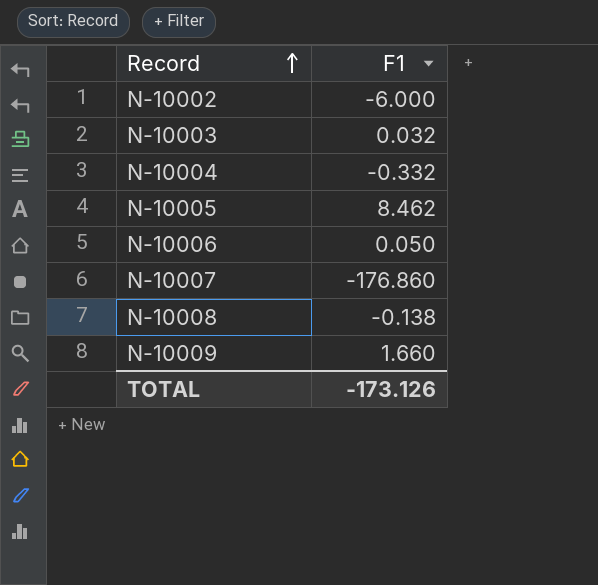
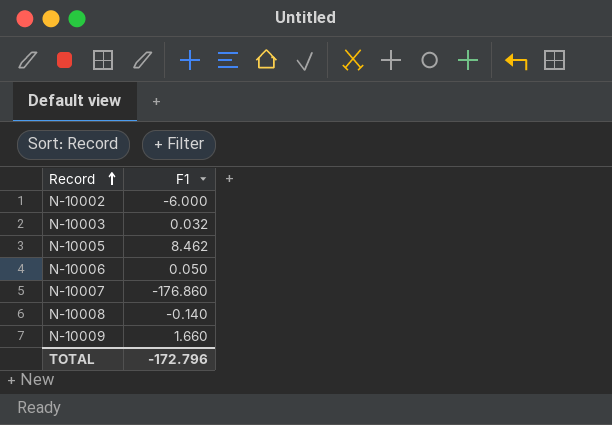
row N-10004: -0.332 -> none
N-10008 | F1: -0.138 -> -0.140
TOTAL | F1: -173.126 -> -172.796

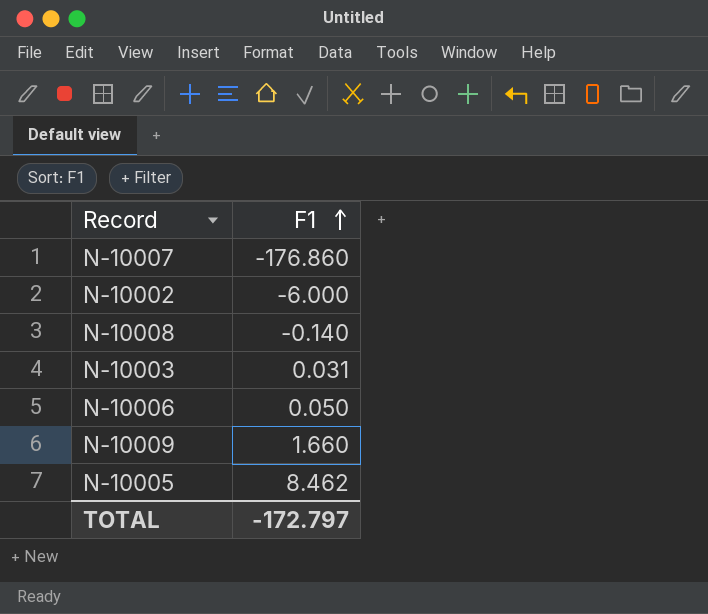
row order: Record ascending -> F1 ascending
N-10003 | F1: 0.032 -> 0.031
TOTAL | F1: -172.796 -> -172.797

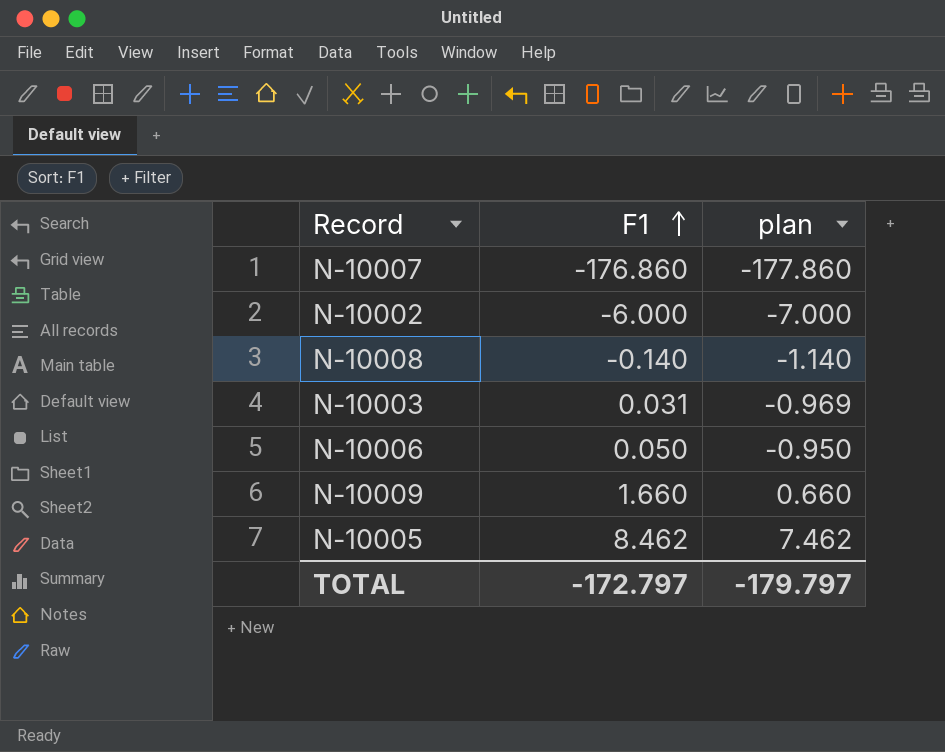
column plan | formula: none -> [F1] - 1

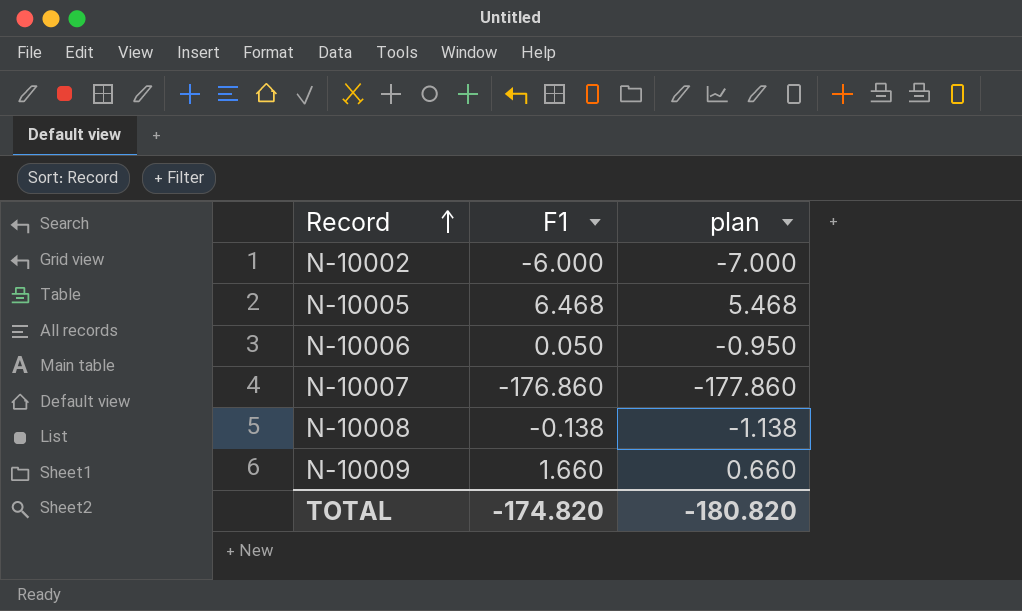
row order: F1 ascending -> Record ascending
row N-10003: 0.031 | -0.969 -> none
N-10005 | F1: 8.462 -> 6.468
N-10005 | plan: 7.462 -> 5.468
N-10008 | F1: -0.140 -> -0.138
N-10008 | plan: -1.140 -> -1.138
TOTAL | F1: -172.797 -> -174.820
TOTAL | plan: -179.797 -> -180.820

